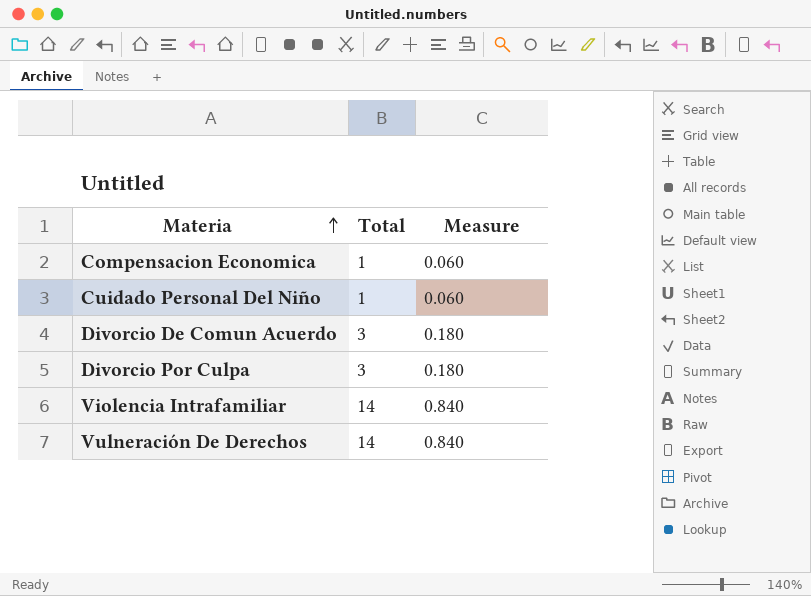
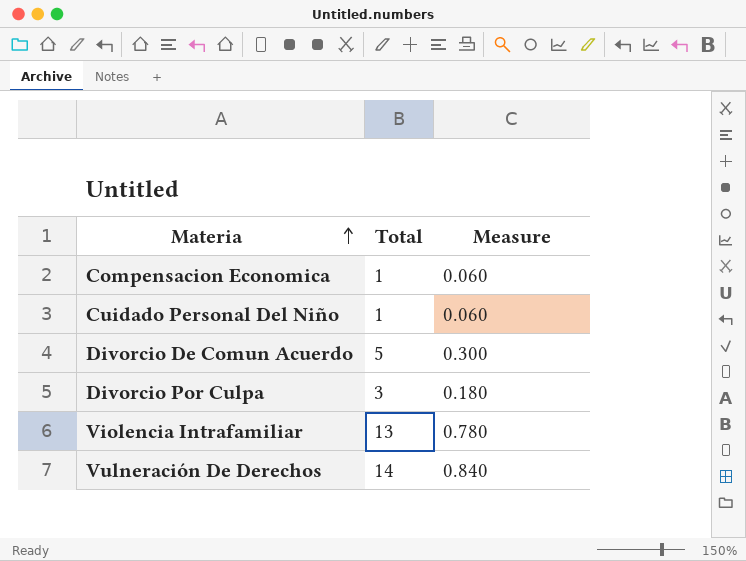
Divorcio De Comun Acuerdo | Total: 3 -> 5
Divorcio De Comun Acuerdo | Measure: 0.180 -> 0.300
Violencia Intrafamiliar | Total: 14 -> 13
Violencia Intrafamiliar | Measure: 0.840 -> 0.780

